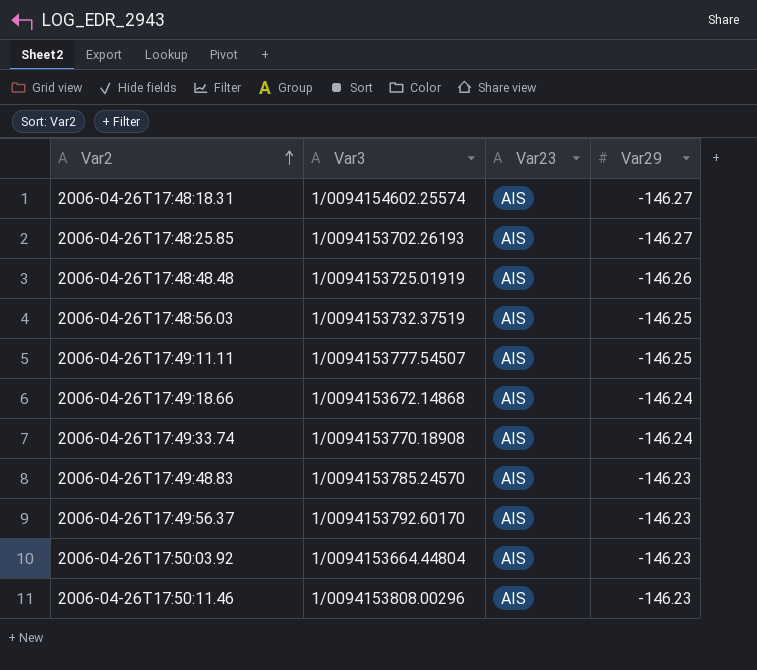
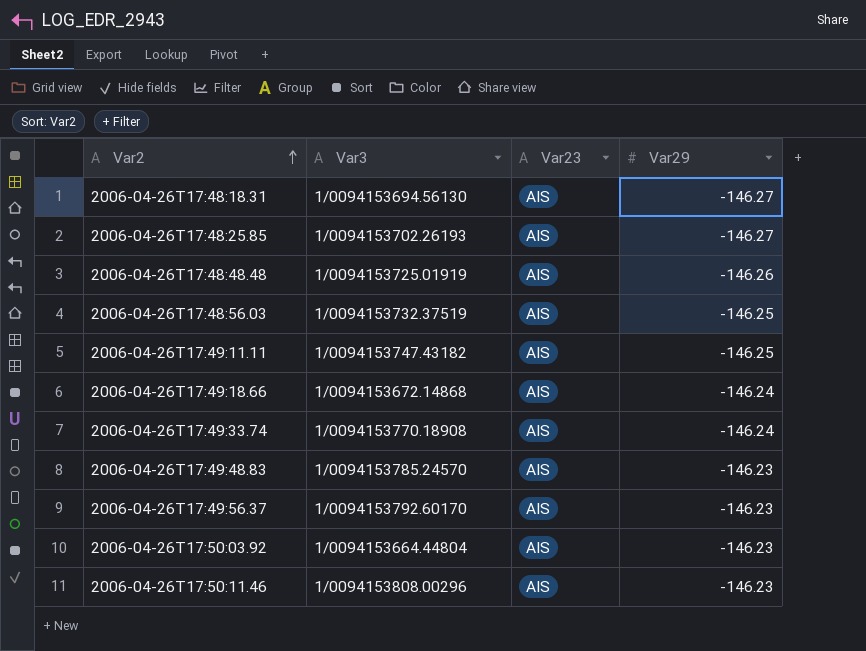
2006-04-26T17:48:18.31 | Var3: 1/0094154602.25574 -> 1/0094153694.56130
2006-04-26T17:49:11.11 | Var3: 1/0094153777.54507 -> 1/0094153747.43182

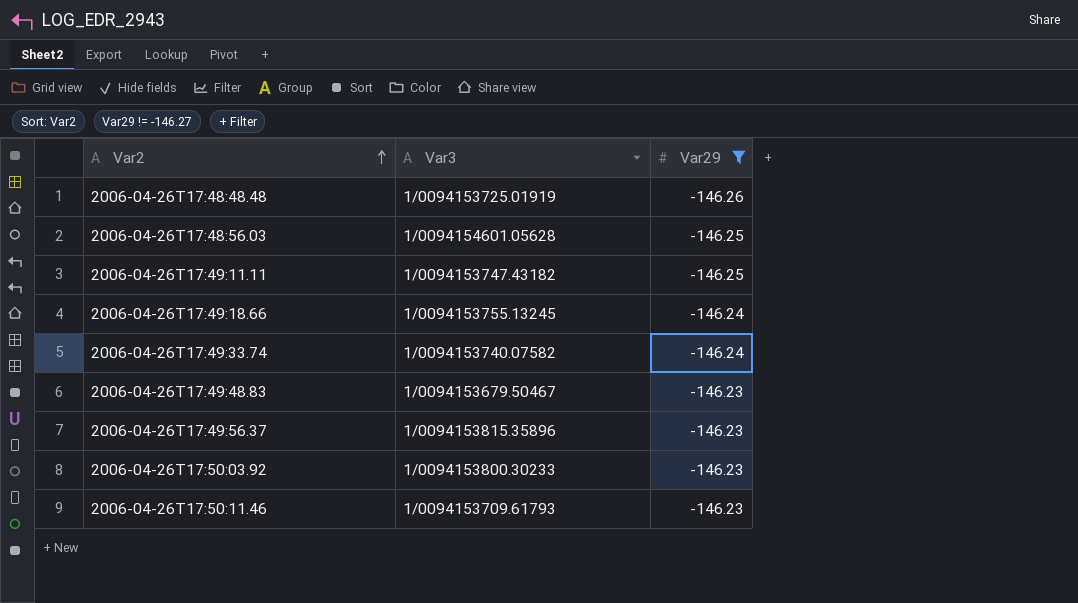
filter: none -> Var29 != -146.27
column Var23 | position: 3 -> none
2006-04-26T17:48:56.03 | Var3: 1/0094153732.37519 -> 1/0094154601.05628
2006-04-26T17:49:18.66 | Var3: 1/0094153672.14868 -> 1/0094153755.13245
2006-04-26T17:49:33.74 | Var3: 1/0094153770.18908 -> 1/0094153740.07582
2006-04-26T17:49:48.83 | Var3: 1/0094153785.24570 -> 1/0094153679.50467
2006-04-26T17:49:56.37 | Var3: 1/0094153792.60170 -> 1/0094153815.35896
2006-04-26T17:50:03.92 | Var3: 1/0094153664.44804 -> 1/0094153800.30233
2006-04-26T17:50:11.46 | Var3: 1/0094153808.00296 -> 1/0094153709.61793

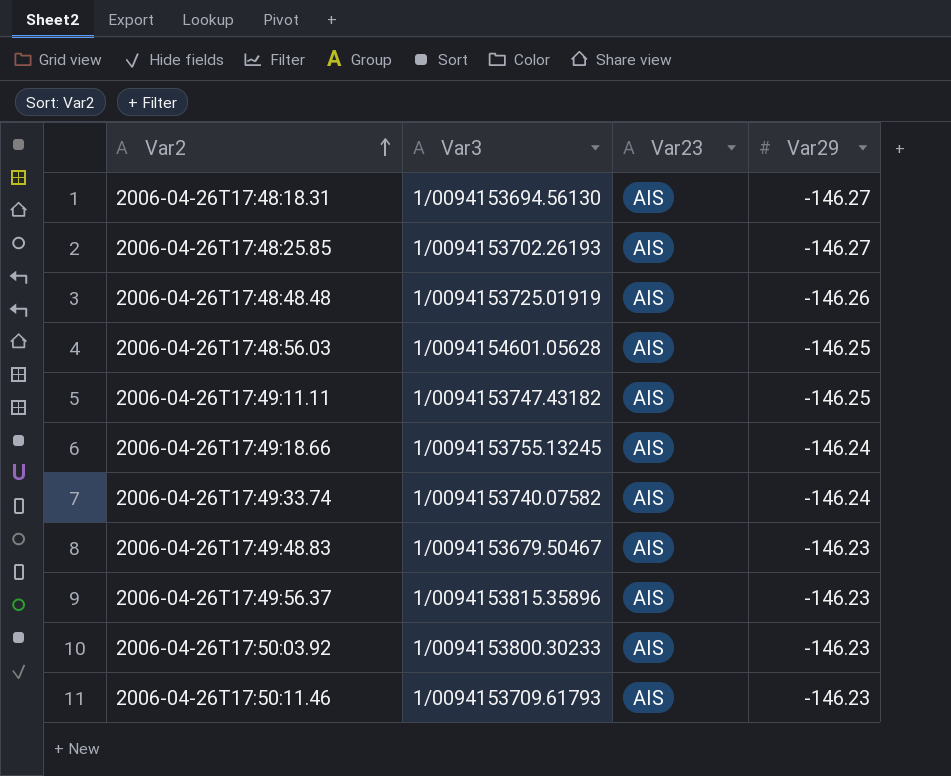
filter: Var29 != -146.27 -> none
column Var23 | position: none -> 3

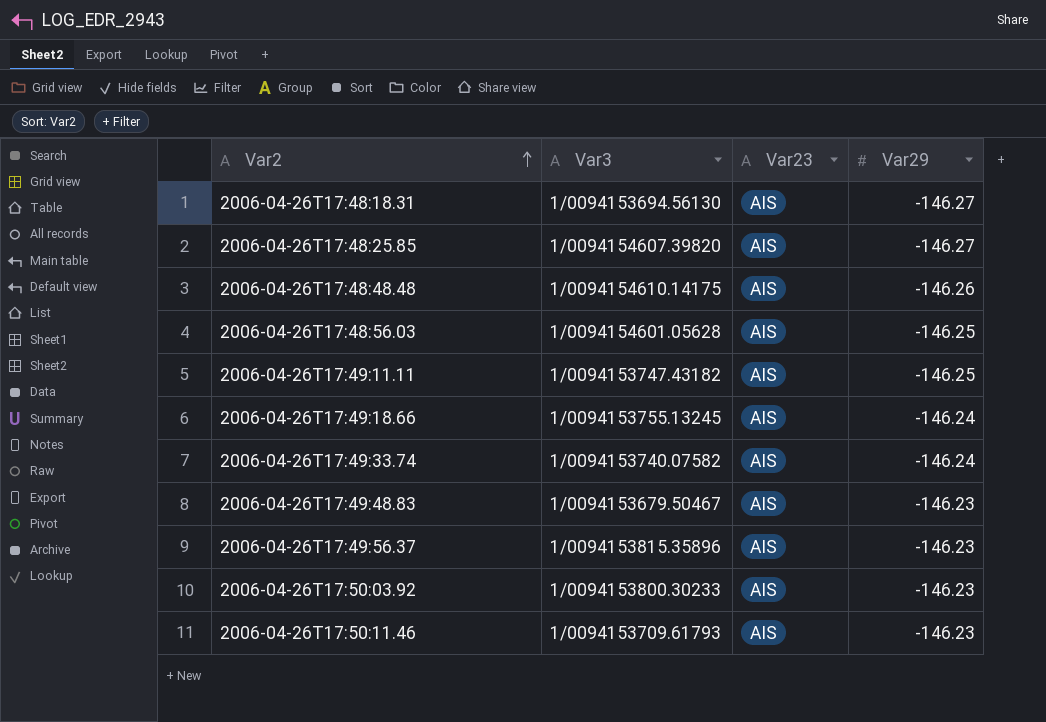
2006-04-26T17:48:25.85 | Var3: 1/0094153702.26193 -> 1/0094154607.39820
2006-04-26T17:48:48.48 | Var3: 1/0094153725.01919 -> 1/0094154610.14175

